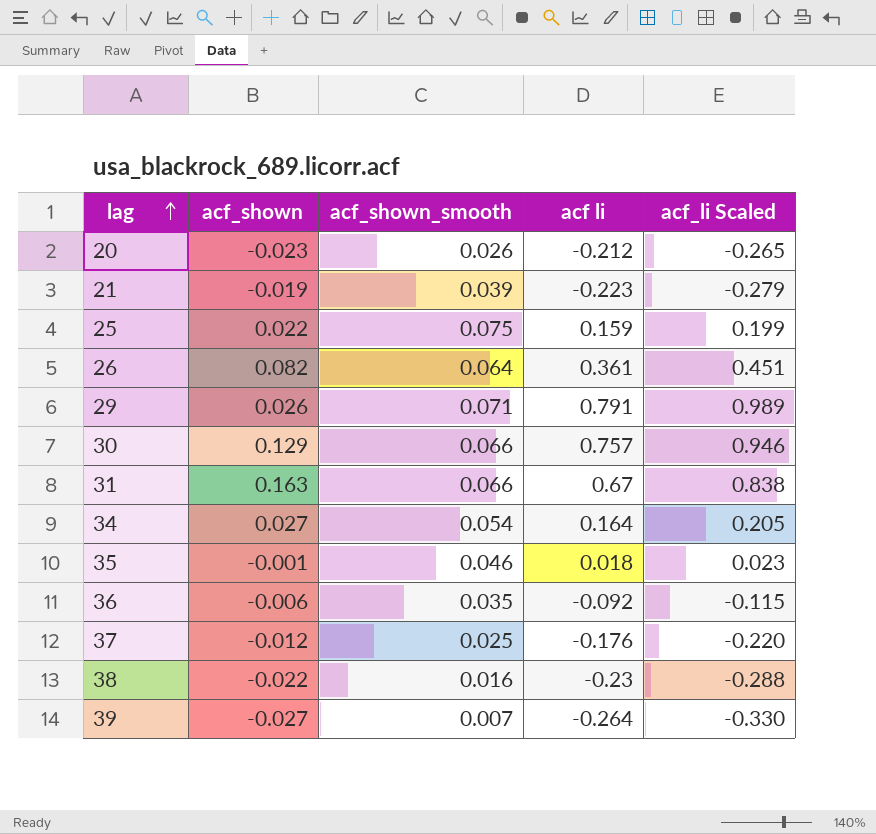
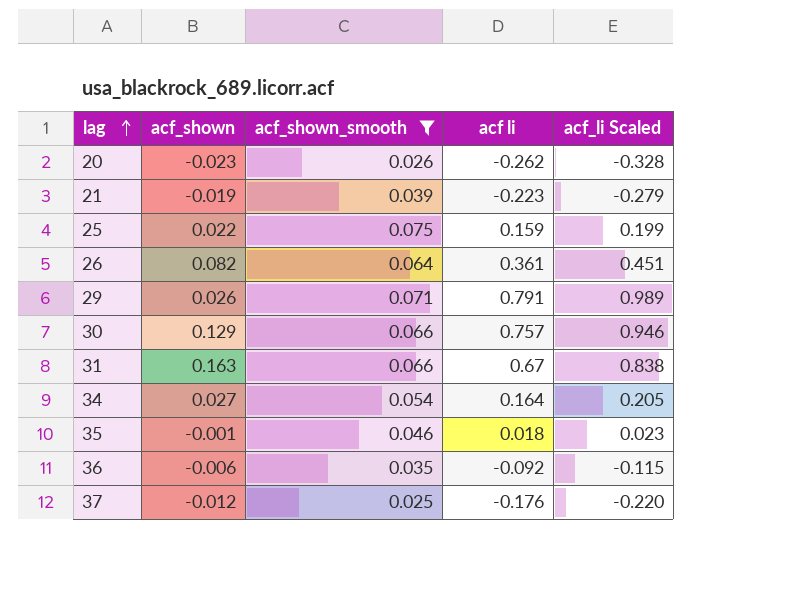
filter: none -> acf_shown_smooth >= 0.025
20 | acf li: -0.212 -> -0.262
20 | acf_li Scaled: -0.265 -> -0.328

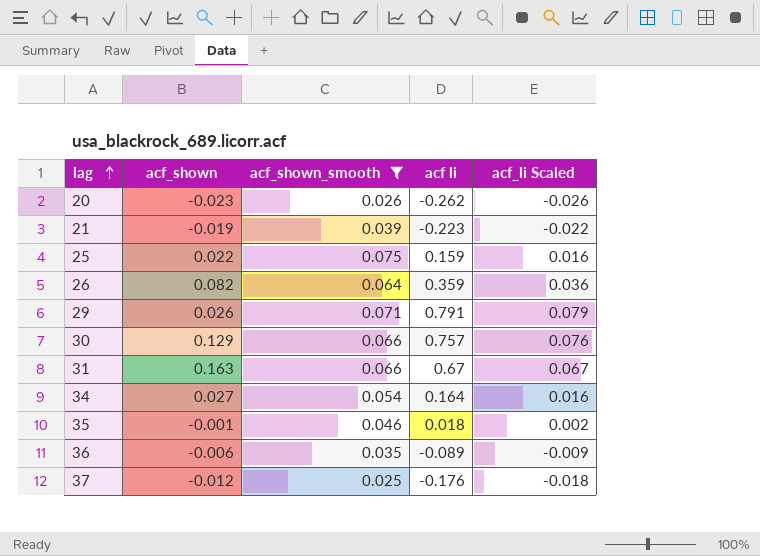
column acf_li Scaled | formula: [acf li] * 1.25 -> [acf li] * 0.1
26 | acf li: 0.361 -> 0.359
36 | acf li: -0.092 -> -0.089

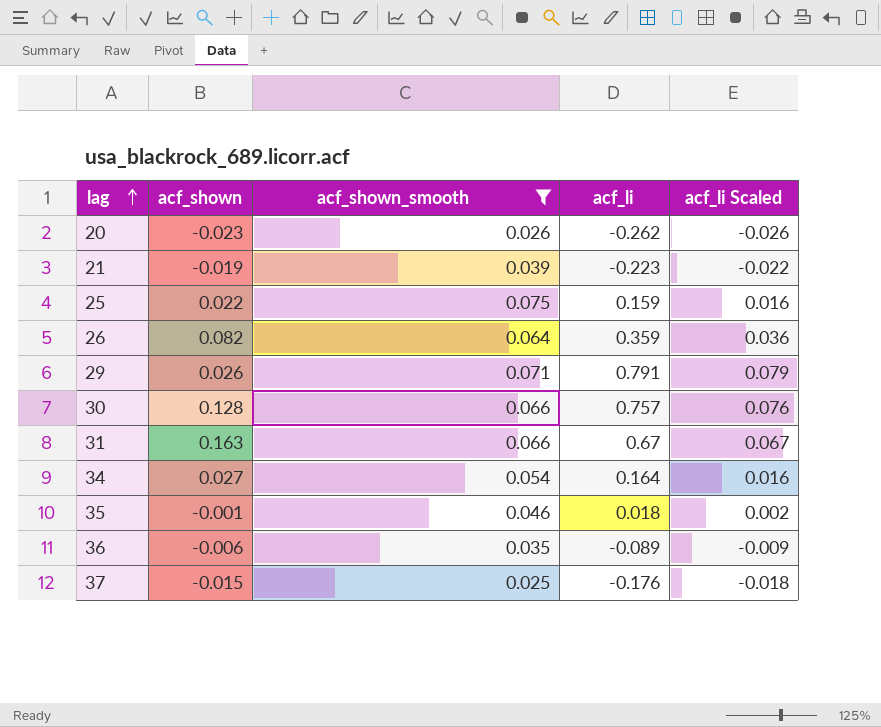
column name: acf li -> acf_li
30 | acf_shown: 0.129 -> 0.128
37 | acf_shown: -0.012 -> -0.015

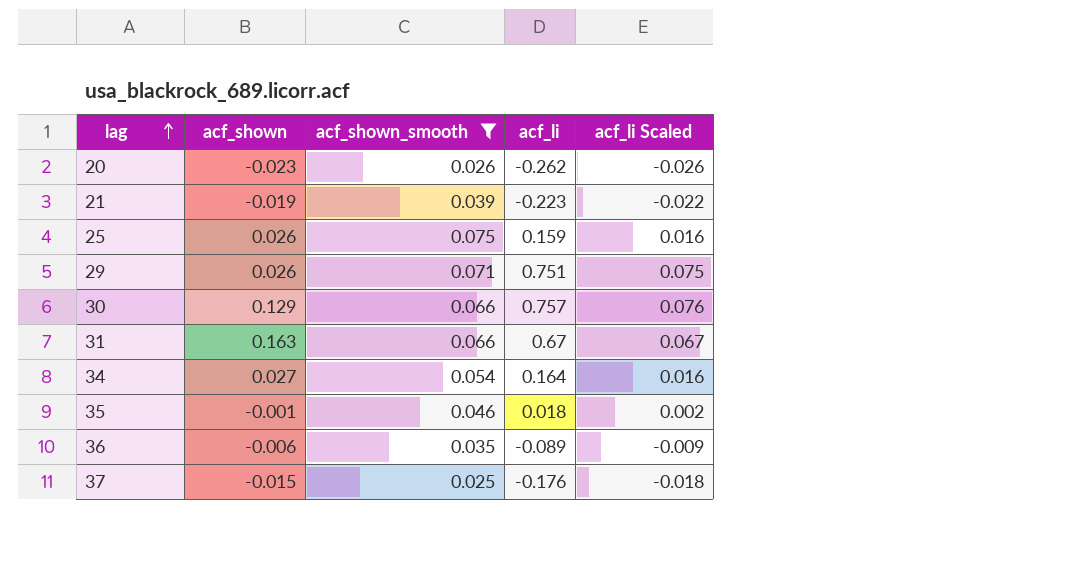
row 26: 0.082 | 0.064 | 0.359 | 0.036 -> none
25 | acf_shown: 0.022 -> 0.026
29 | acf_li: 0.791 -> 0.751
29 | acf_li Scaled: 0.079 -> 0.075
30 | acf_shown: 0.128 -> 0.129

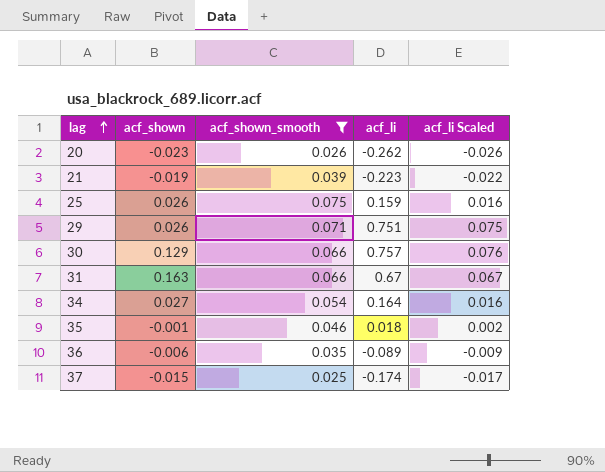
37 | acf_li: -0.176 -> -0.174
37 | acf_li Scaled: -0.018 -> -0.017

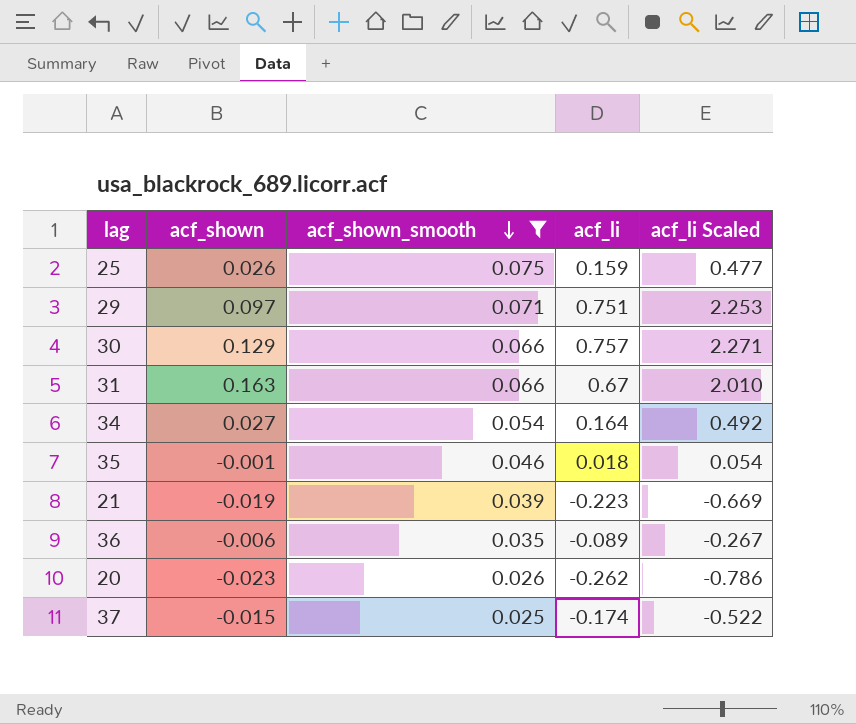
row order: lag ascending -> acf_shown_smooth descending
column acf_li Scaled | formula: [acf_li] * 0.1 -> [acf_li] * 3
29 | acf_shown: 0.026 -> 0.097

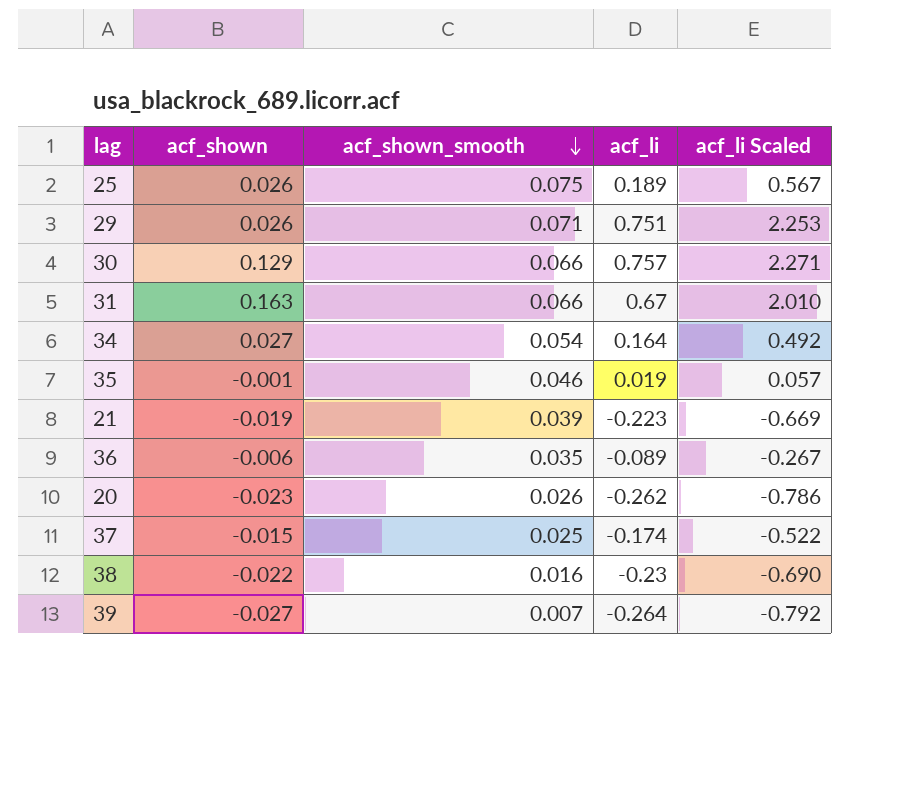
filter: acf_shown_smooth >= 0.025 -> none
25 | acf_li: 0.159 -> 0.189
25 | acf_li Scaled: 0.477 -> 0.567
29 | acf_shown: 0.097 -> 0.026
35 | acf_li: 0.018 -> 0.019
35 | acf_li Scaled: 0.054 -> 0.057

